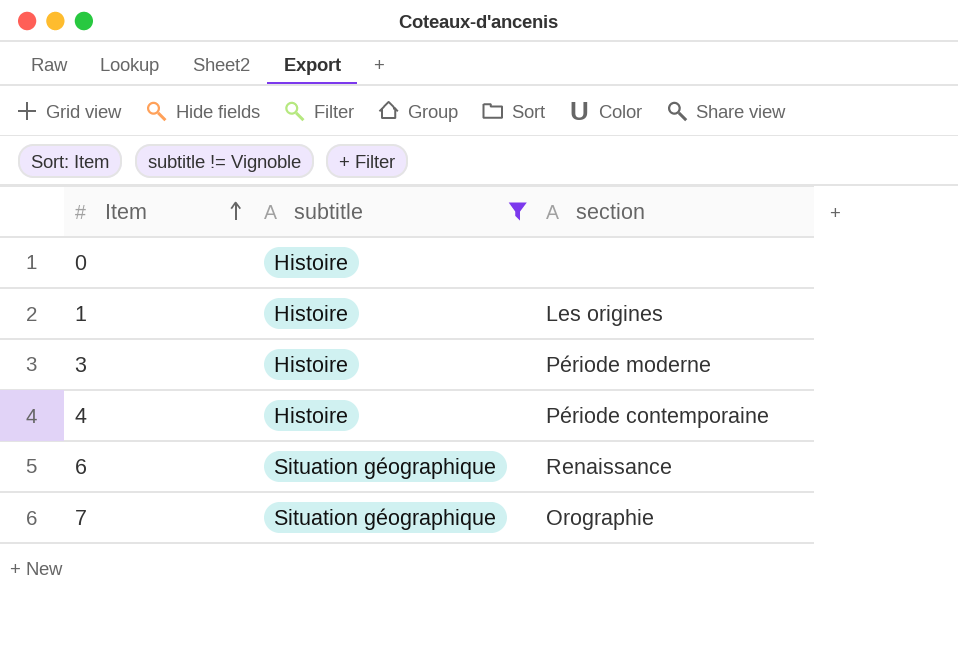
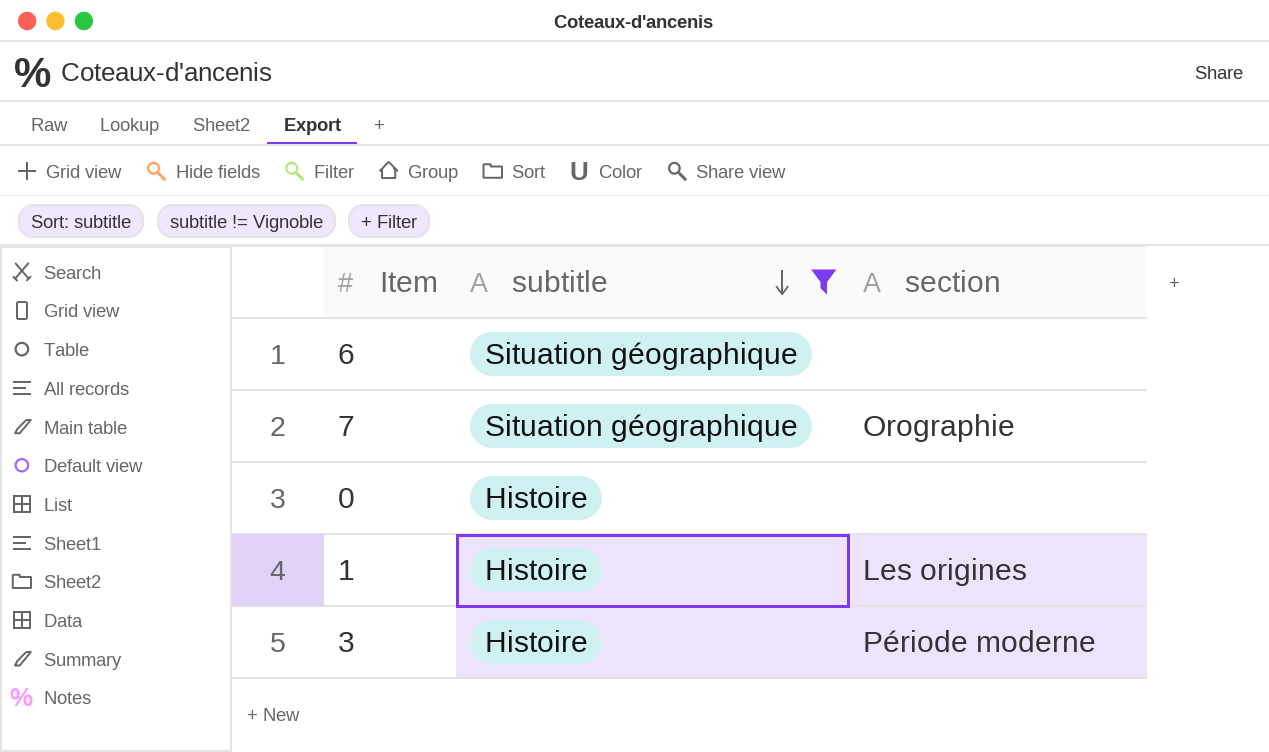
row order: Item ascending -> subtitle descending
row 4: Histoire | Période contemporaine -> none
6 | section: Renaissance -> none

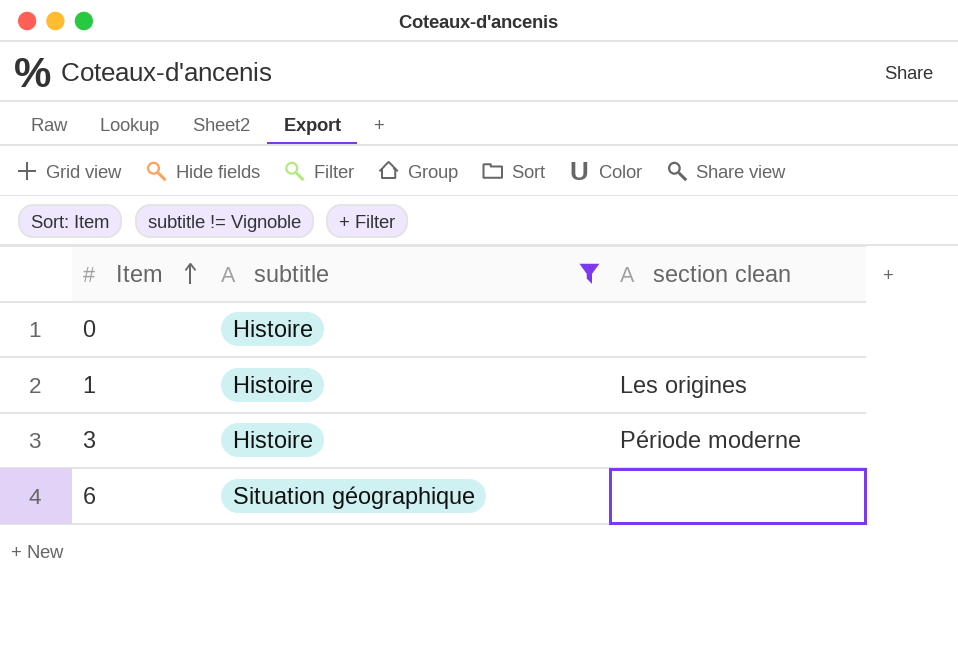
row order: subtitle descending -> Item ascending
column name: section -> section clean
row 7: Situation géographique | Orographie -> none

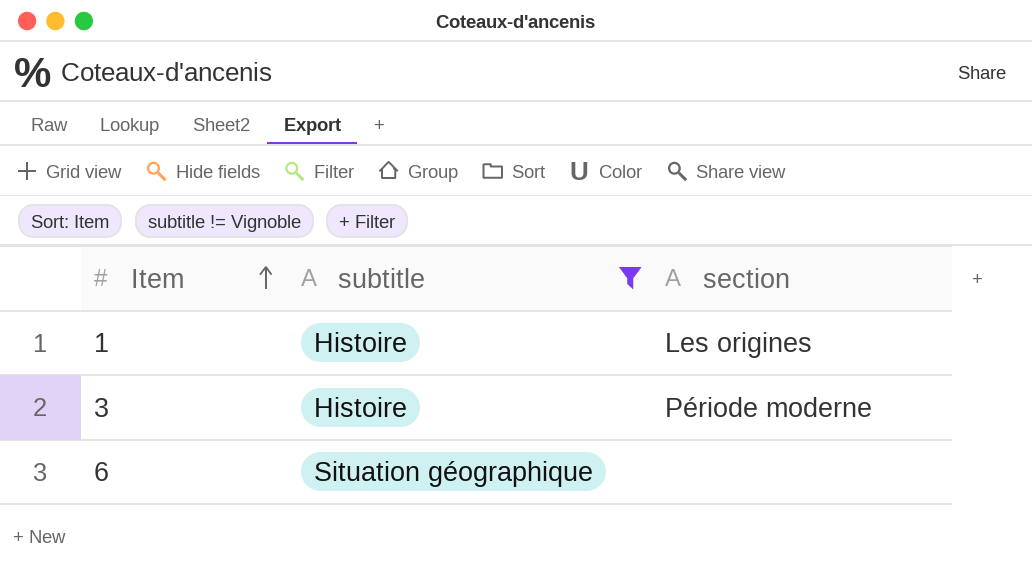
column name: section clean -> section
row 0: Histoire | none -> none

